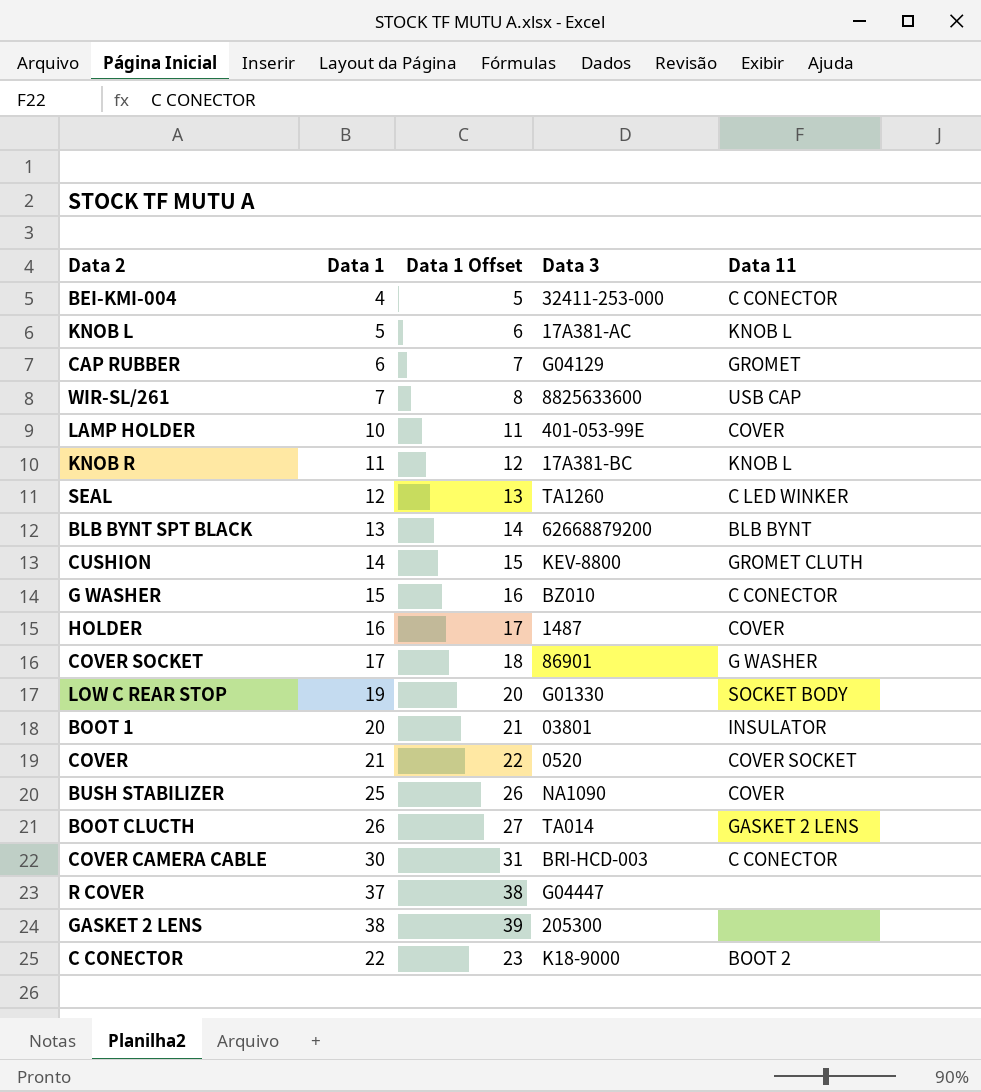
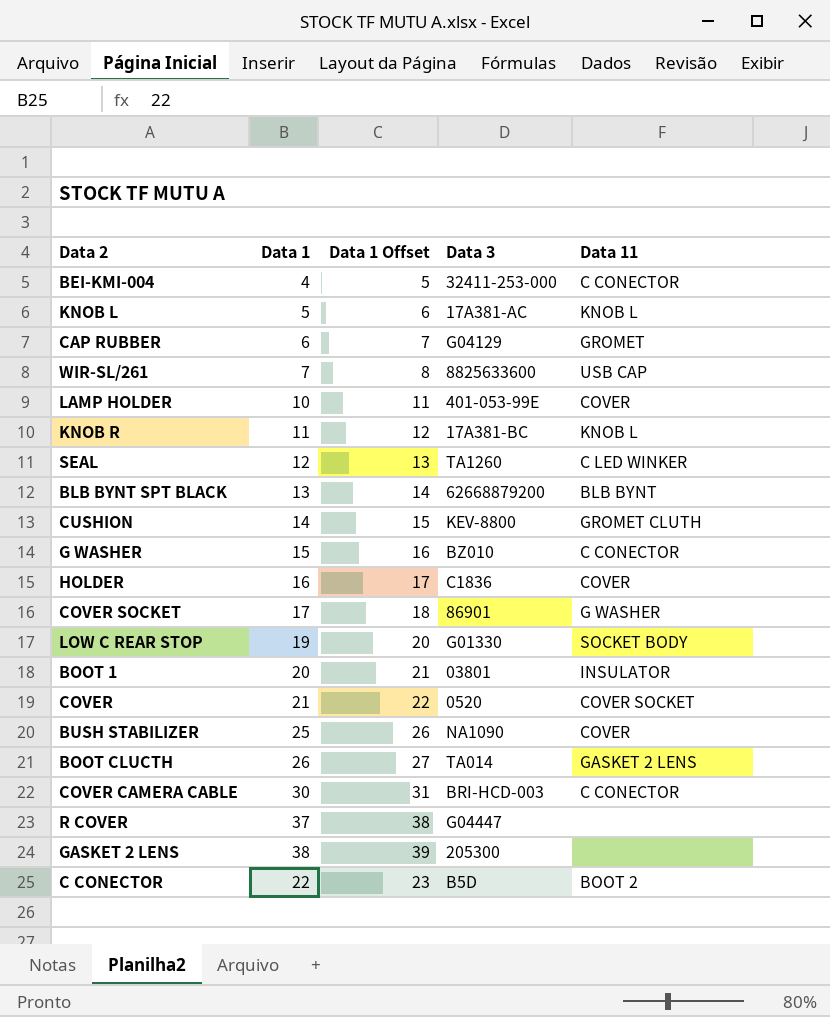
HOLDER | Data 3: 1487 -> C1836
C CONECTOR | Data 3: K18-9000 -> B5D

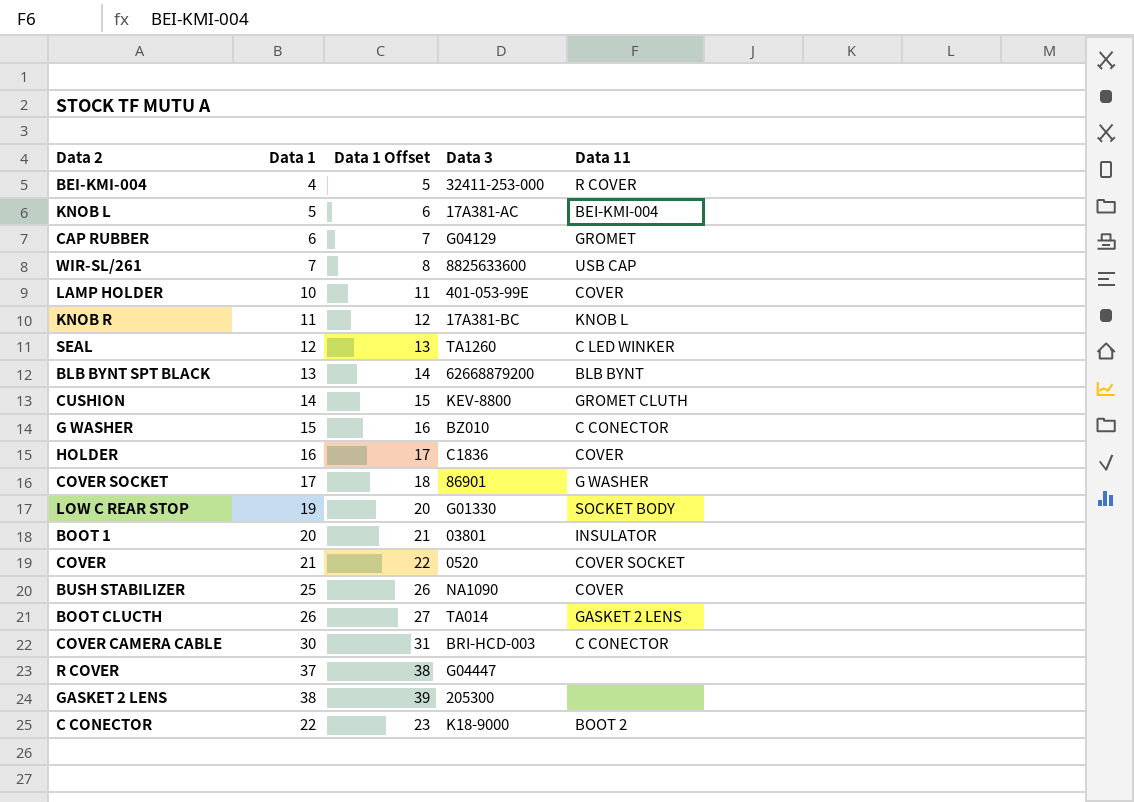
BEI-KMI-004 | Data 11: C CONECTOR -> R COVER
KNOB L | Data 11: KNOB L -> BEI-KMI-004
C CONECTOR | Data 3: B5D -> K18-9000

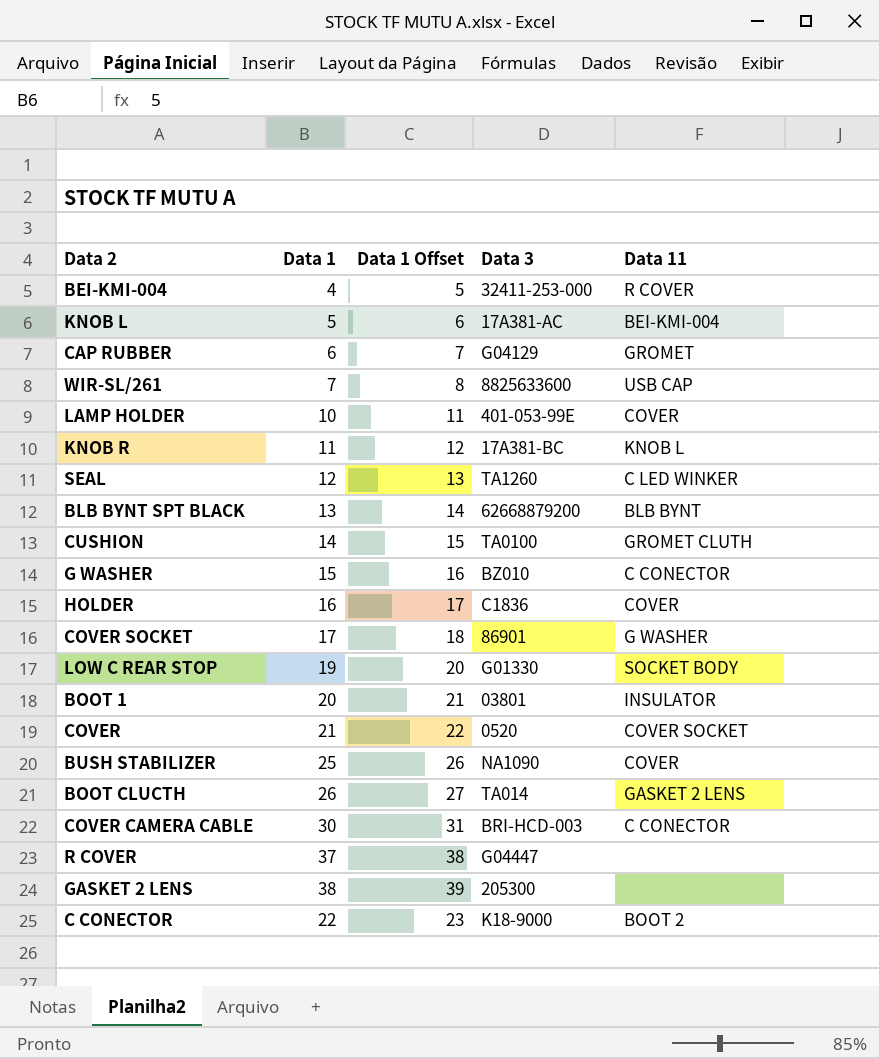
CUSHION | Data 3: KEV-8800 -> TA0100

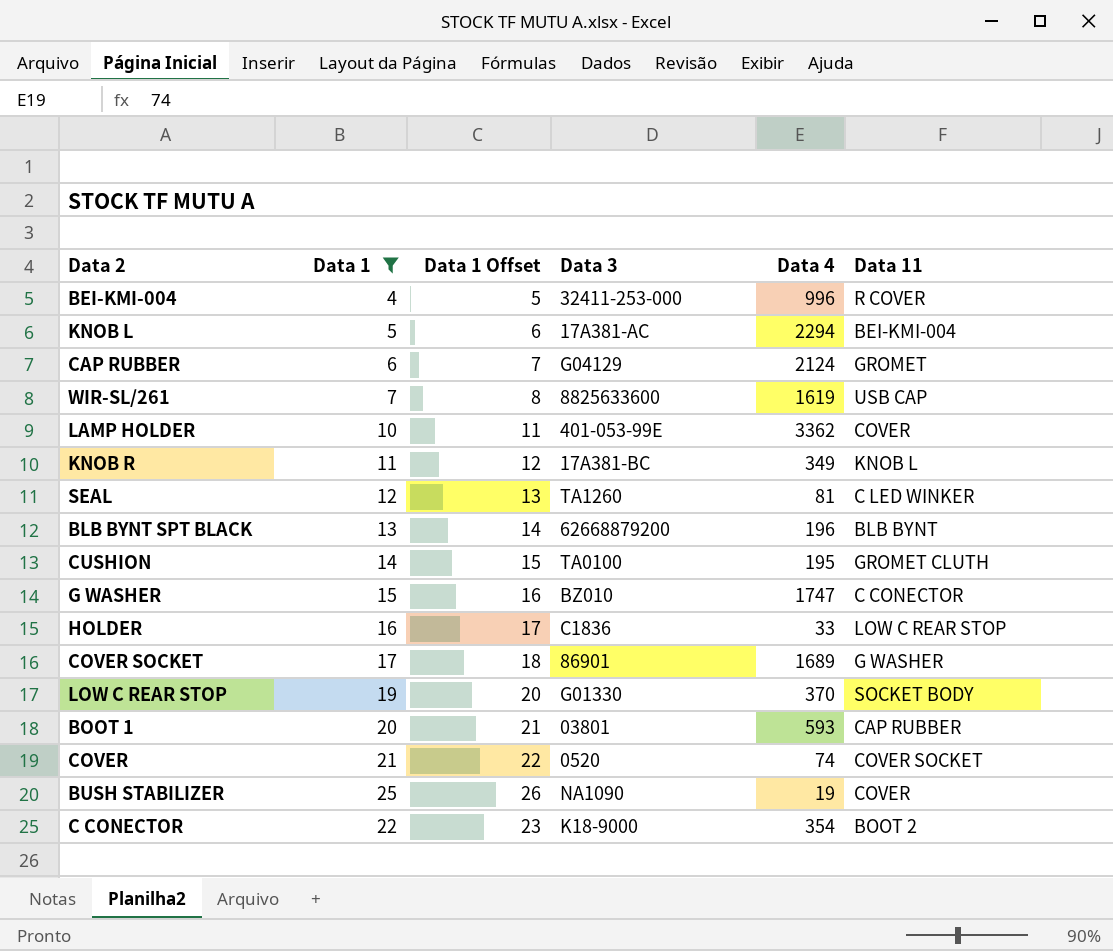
filter: none -> Data 1 <= 25
column Data 4 | position: none -> 5
HOLDER | Data 11: COVER -> LOW C REAR STOP
BOOT 1 | Data 11: INSULATOR -> CAP RUBBER

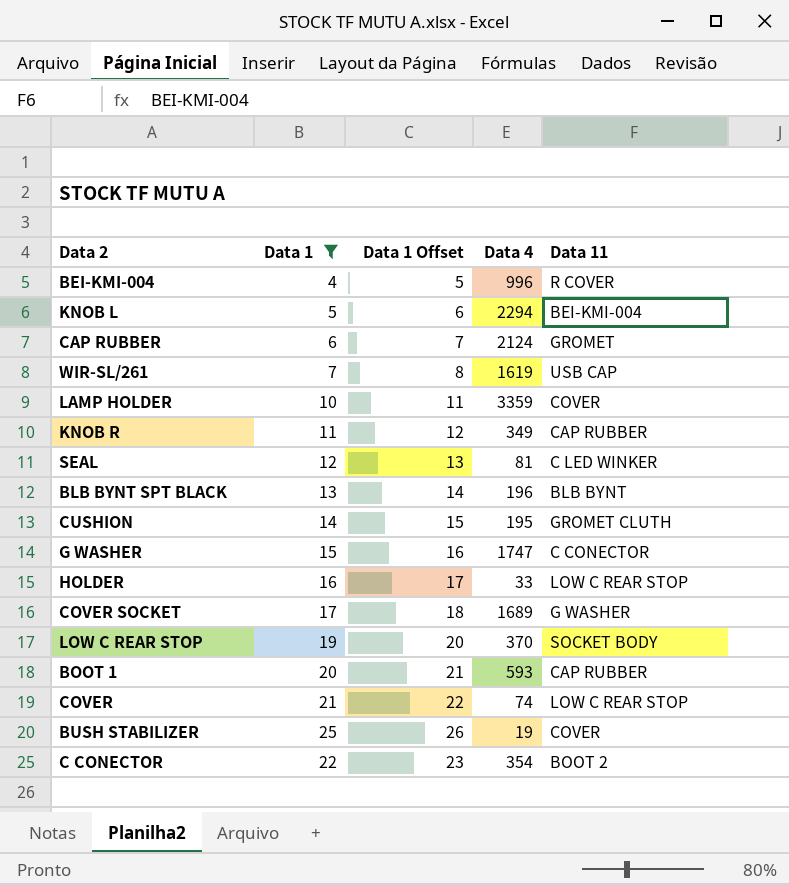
column Data 3 | position: 4 -> none
LAMP HOLDER | Data 4: 3362 -> 3359
KNOB R | Data 11: KNOB L -> CAP RUBBER
COVER | Data 11: COVER SOCKET -> LOW C REAR STOP

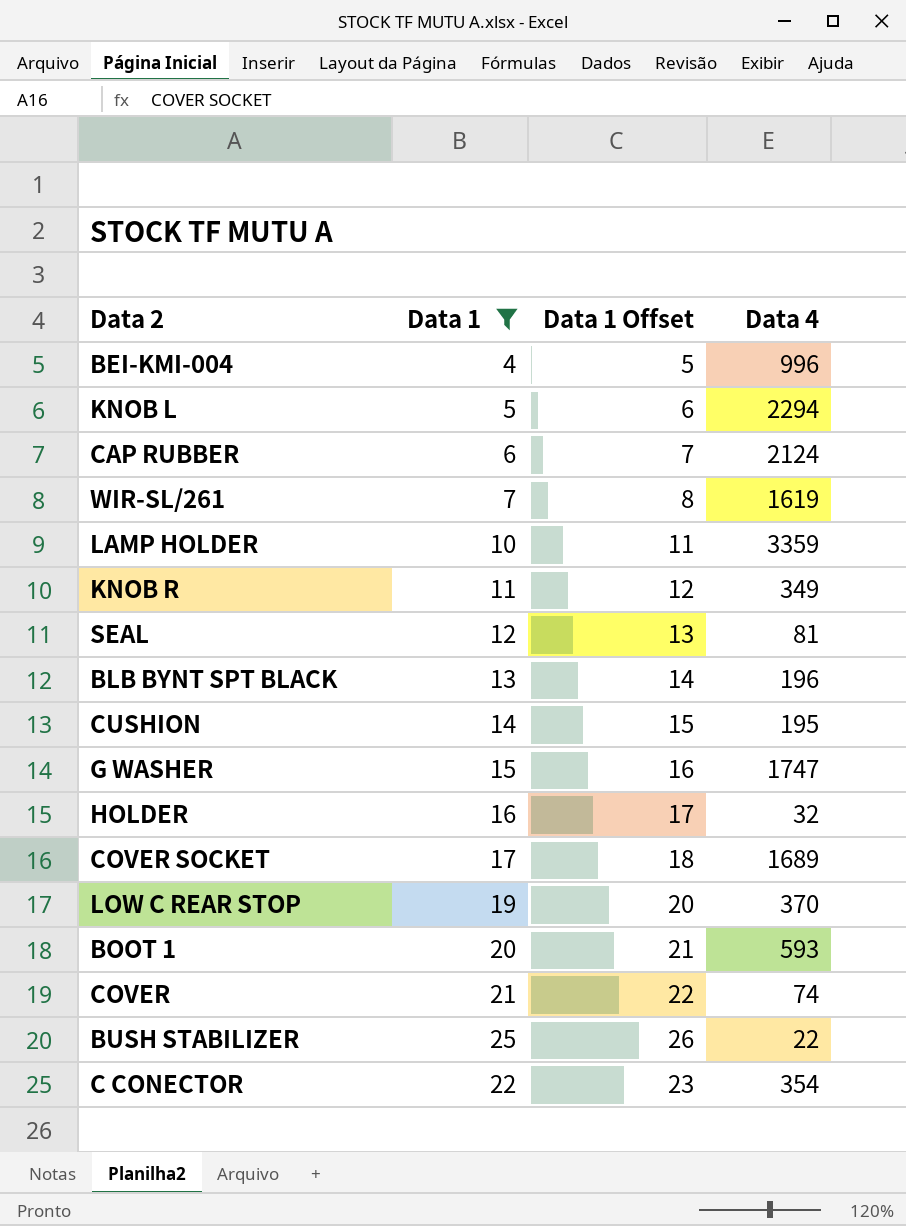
column Data 11 | position: 5 -> none
HOLDER | Data 4: 33 -> 32
BUSH STABILIZER | Data 4: 19 -> 22

